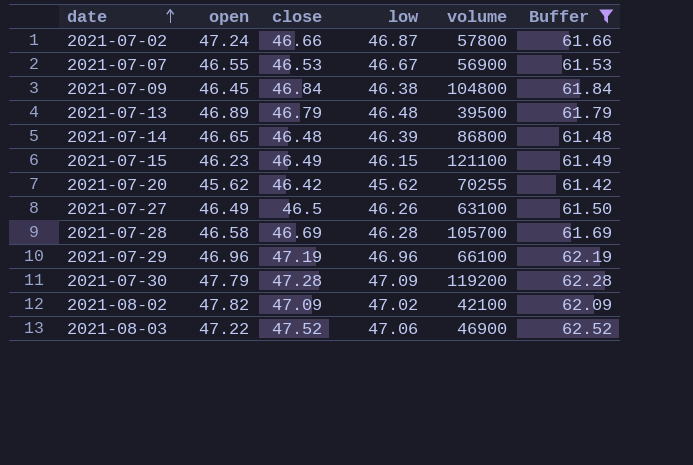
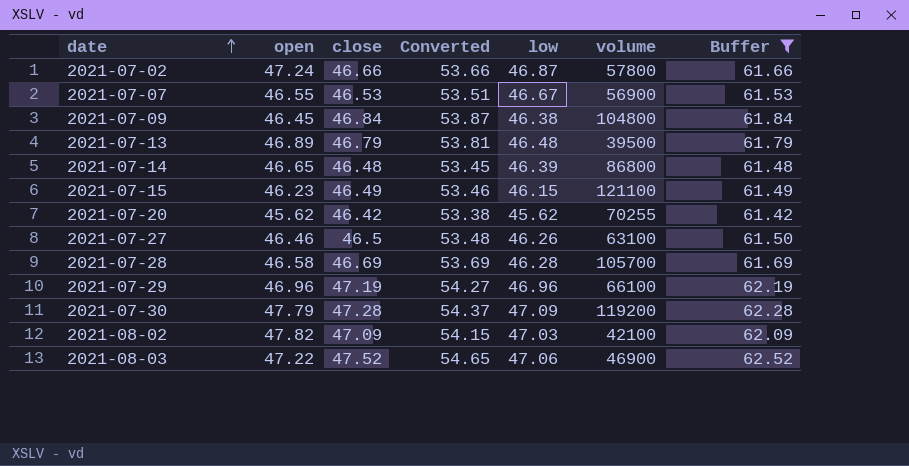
column Converted | formula: none -> [close] * 1.15
2021-07-27 | open: 46.49 -> 46.46
2021-08-02 | low: 47.02 -> 47.03

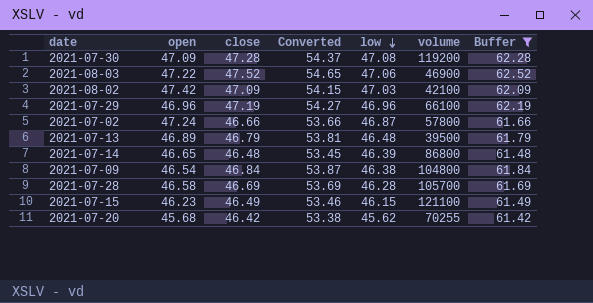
row order: date ascending -> low descending
row 2021-07-07: 46.55 | 46.53 | 53.51 | 46.67 | 56900 | 61.53 -> none
row 2021-07-27: 46.46 | 46.5 | 53.48 | 46.26 | 63100 | 61.50 -> none
2021-07-30 | open: 47.79 -> 47.09
2021-07-30 | low: 47.09 -> 47.08
2021-08-02 | open: 47.82 -> 47.42
2021-07-09 | open: 46.45 -> 46.54
2021-07-20 | open: 45.62 -> 45.68

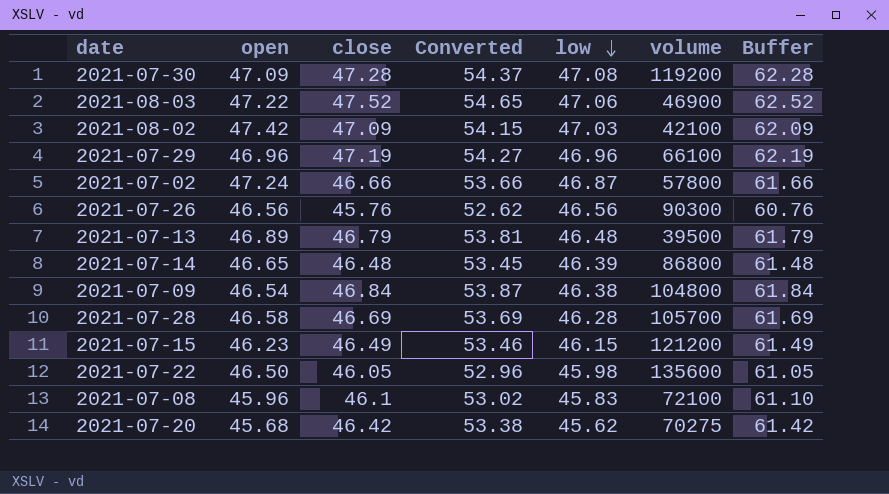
filter: Buffer >= 61.42 -> none
2021-07-15 | volume: 121100 -> 121200
2021-07-20 | volume: 70255 -> 70275

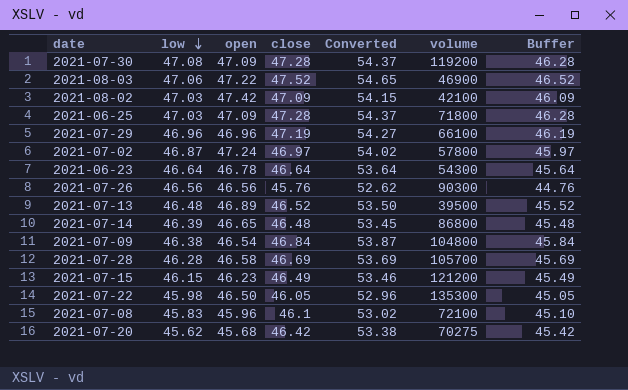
column low | position: 5 -> 2
column Buffer | formula: [close] + 15 -> [close] - 1
row 2021-06-25: none -> 47.03 | 47.09 | 47.28 | 54.37 | 71800 | 46.28
2021-07-02 | close: 46.66 -> 46.97
2021-07-02 | Converted: 53.66 -> 54.02
row 2021-06-23: none -> 46.64 | 46.78 | 46.64 | 53.64 | 54300 | 45.64
2021-07-13 | close: 46.79 -> 46.52
2021-07-13 | Converted: 53.81 -> 53.50
2021-07-22 | volume: 135600 -> 135300

